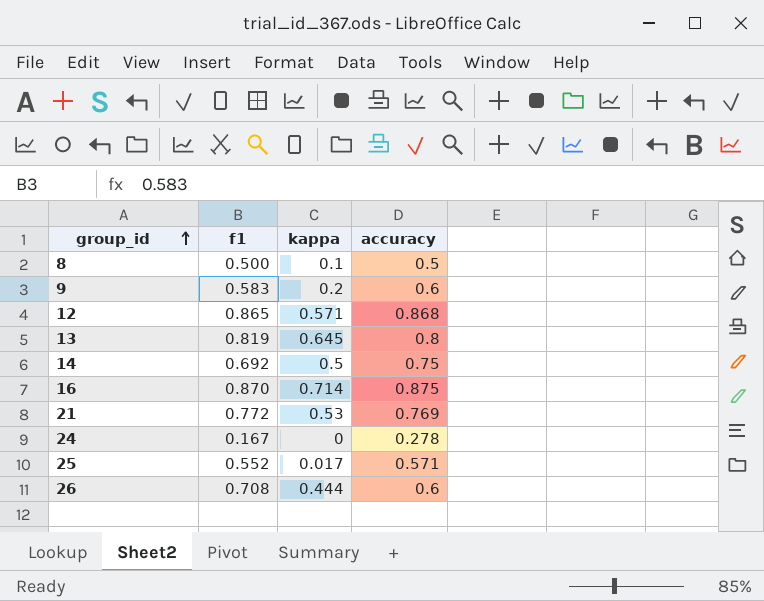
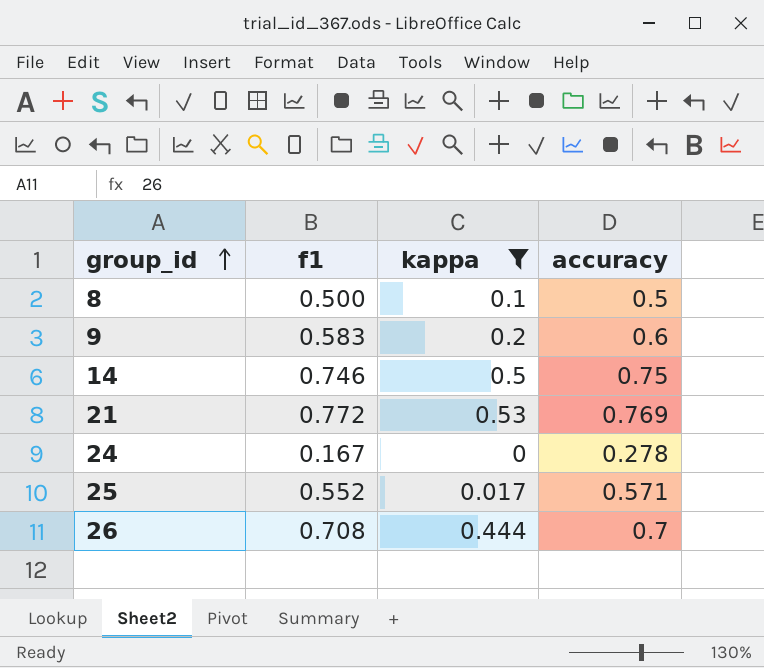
filter: none -> kappa <= 0.53
14 | f1: 0.692 -> 0.746
26 | accuracy: 0.6 -> 0.7

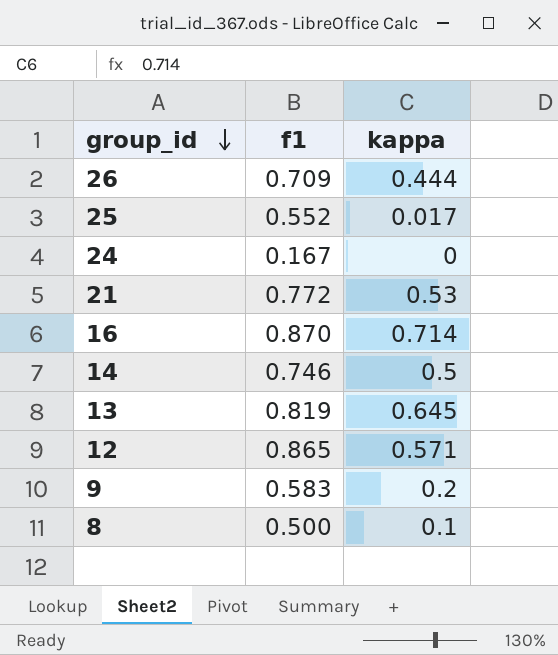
filter: kappa <= 0.53 -> none
row order: group_id ascending -> group_id descending
column accuracy | position: 4 -> none
26 | f1: 0.708 -> 0.709

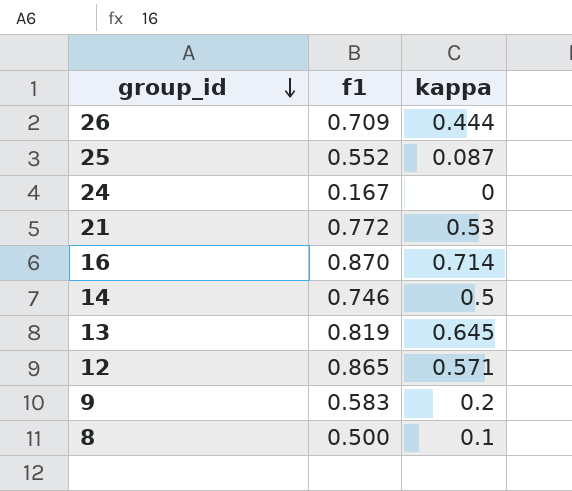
25 | kappa: 0.017 -> 0.087

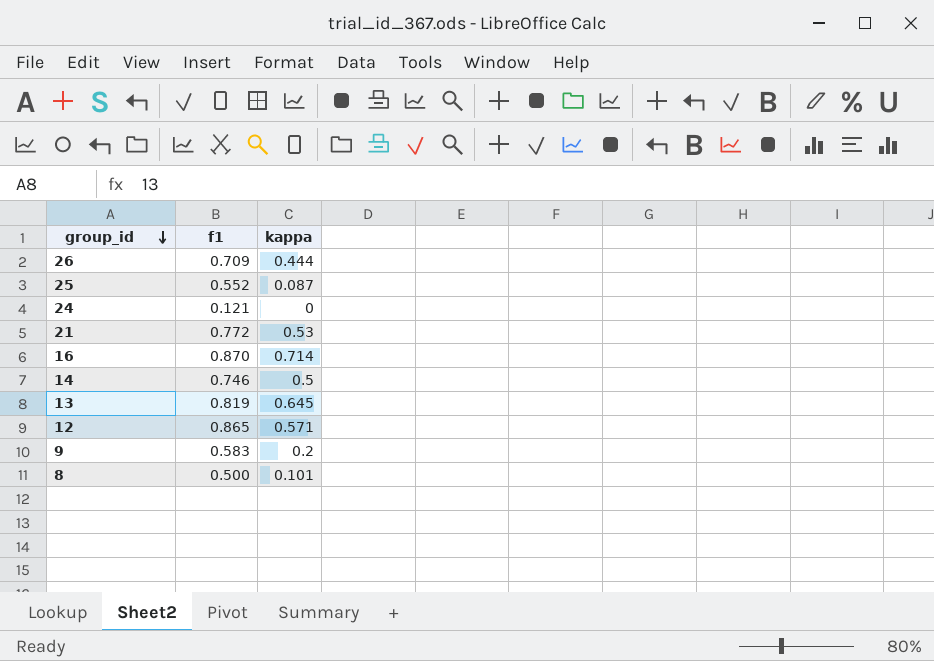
24 | f1: 0.167 -> 0.121
8 | kappa: 0.1 -> 0.101

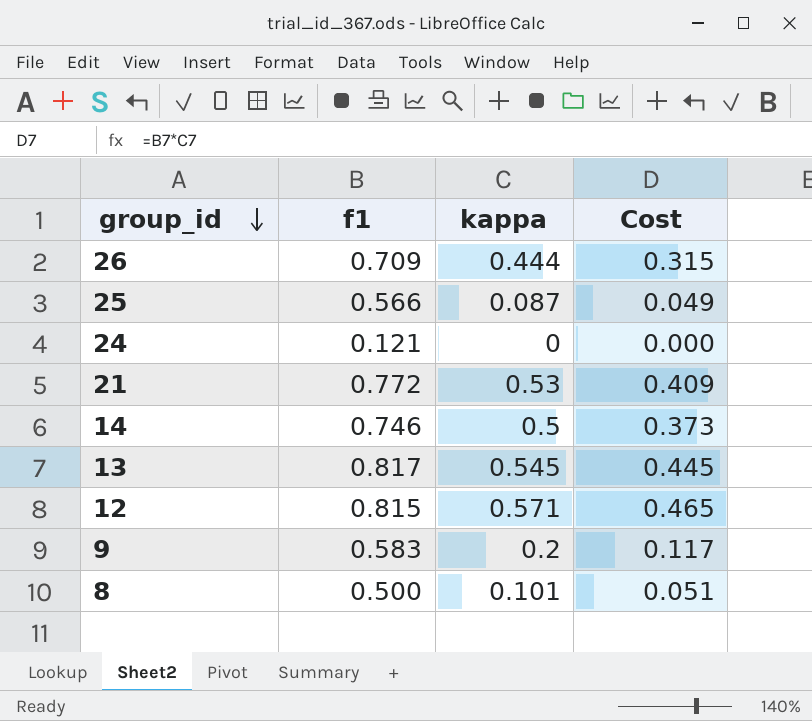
column Cost | formula: none -> [f1] * [kappa]
row 16: 0.870 | 0.714 -> none
25 | f1: 0.552 -> 0.566
13 | f1: 0.819 -> 0.817
13 | kappa: 0.645 -> 0.545
12 | f1: 0.865 -> 0.815

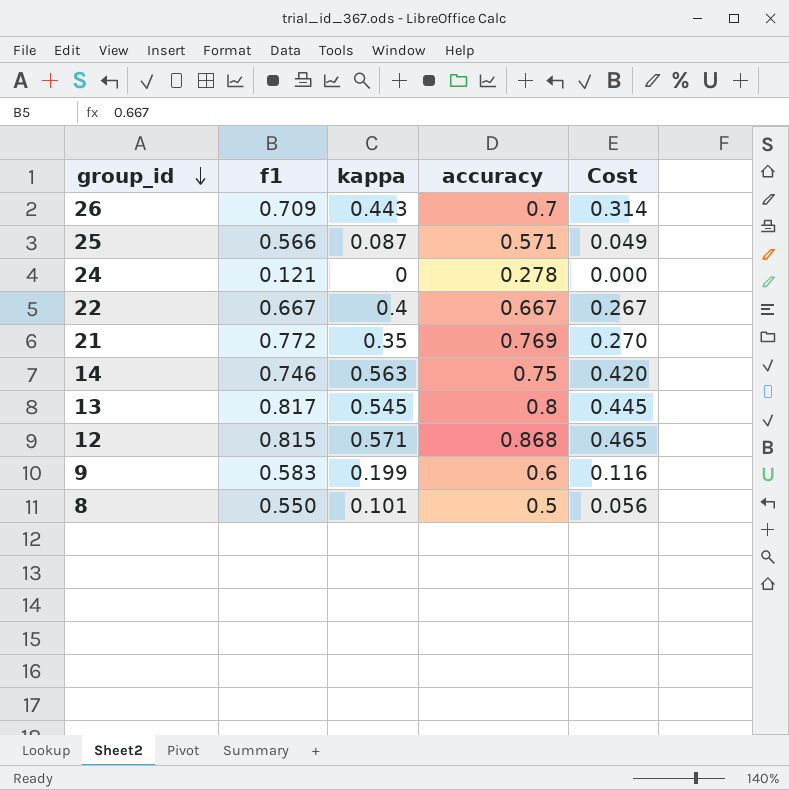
column accuracy | position: none -> 4
26 | kappa: 0.444 -> 0.443
26 | Cost: 0.315 -> 0.314
row 22: none -> 0.667 | 0.4 | 0.667 | 0.267
21 | kappa: 0.53 -> 0.35
21 | Cost: 0.409 -> 0.270
14 | kappa: 0.5 -> 0.563
14 | Cost: 0.373 -> 0.420
9 | kappa: 0.2 -> 0.199
9 | Cost: 0.117 -> 0.116
8 | f1: 0.500 -> 0.550
8 | Cost: 0.051 -> 0.056

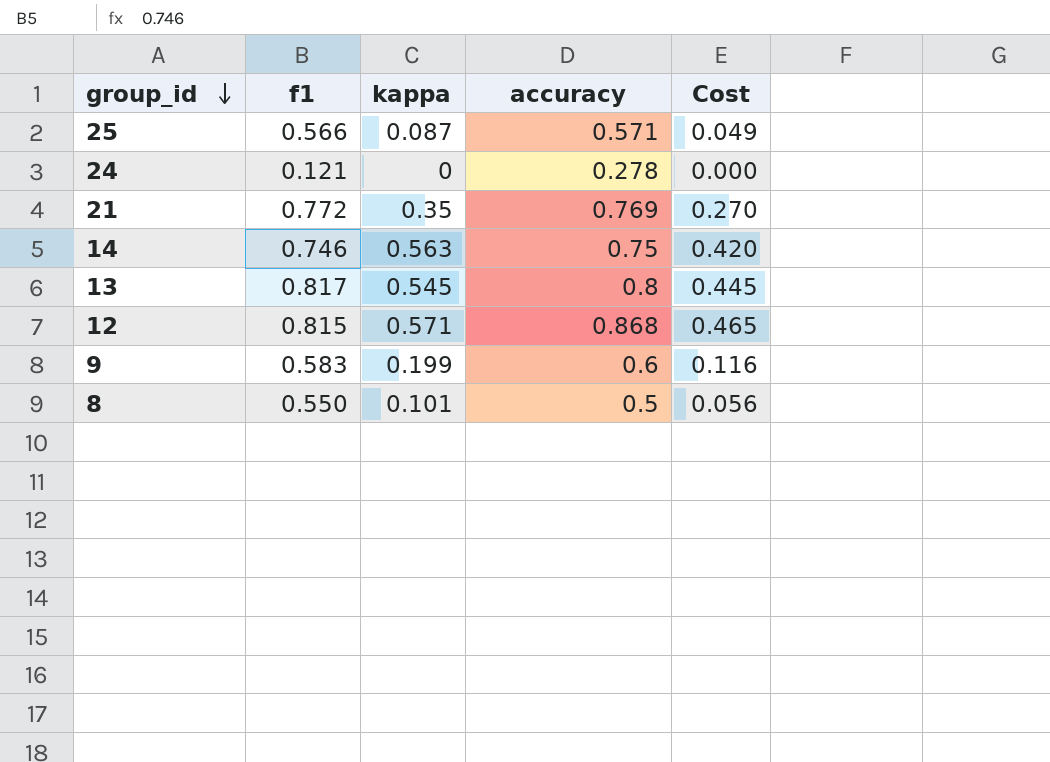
row 26: 0.709 | 0.443 | 0.7 | 0.314 -> none
row 22: 0.667 | 0.4 | 0.667 | 0.267 -> none

